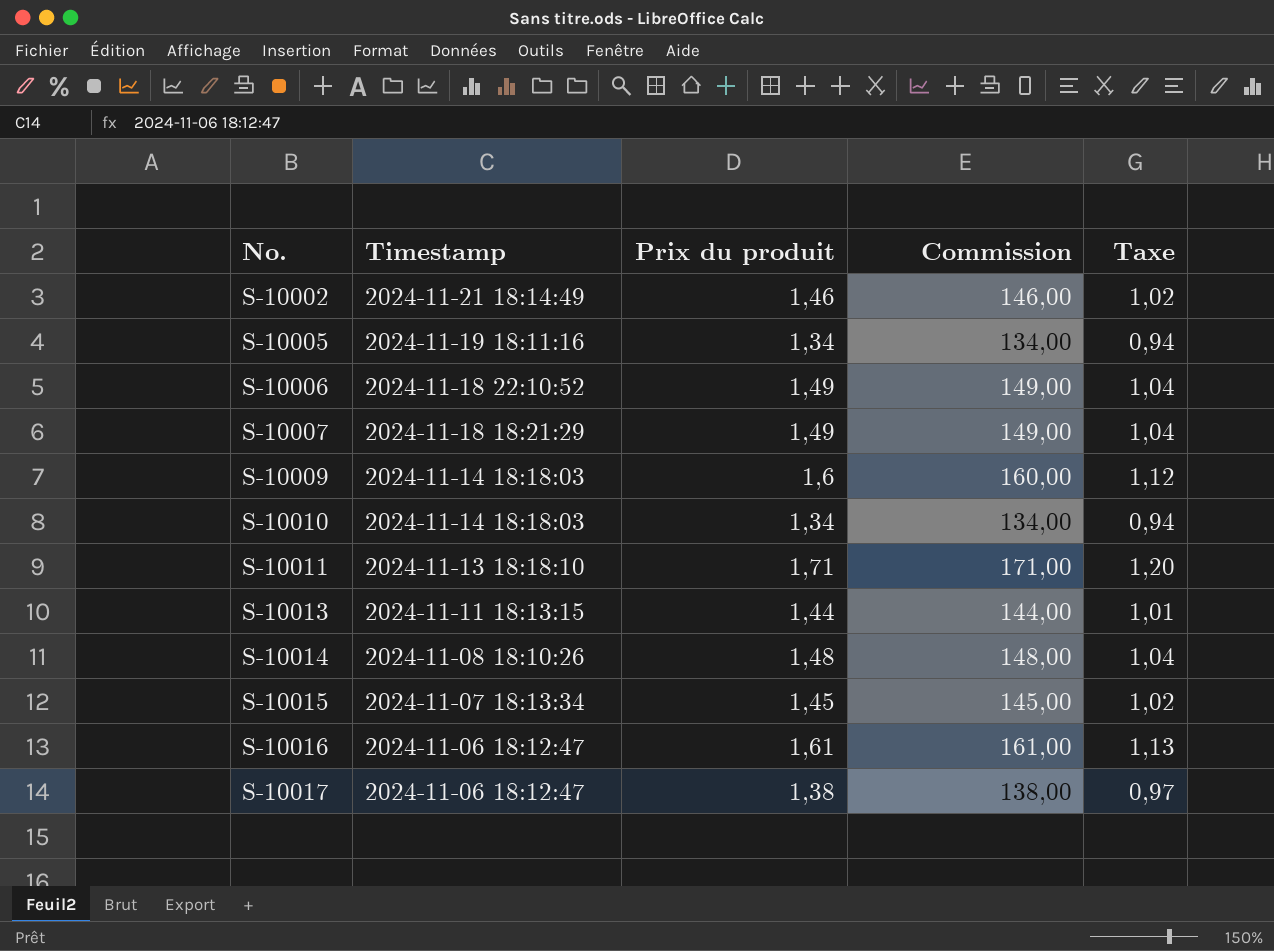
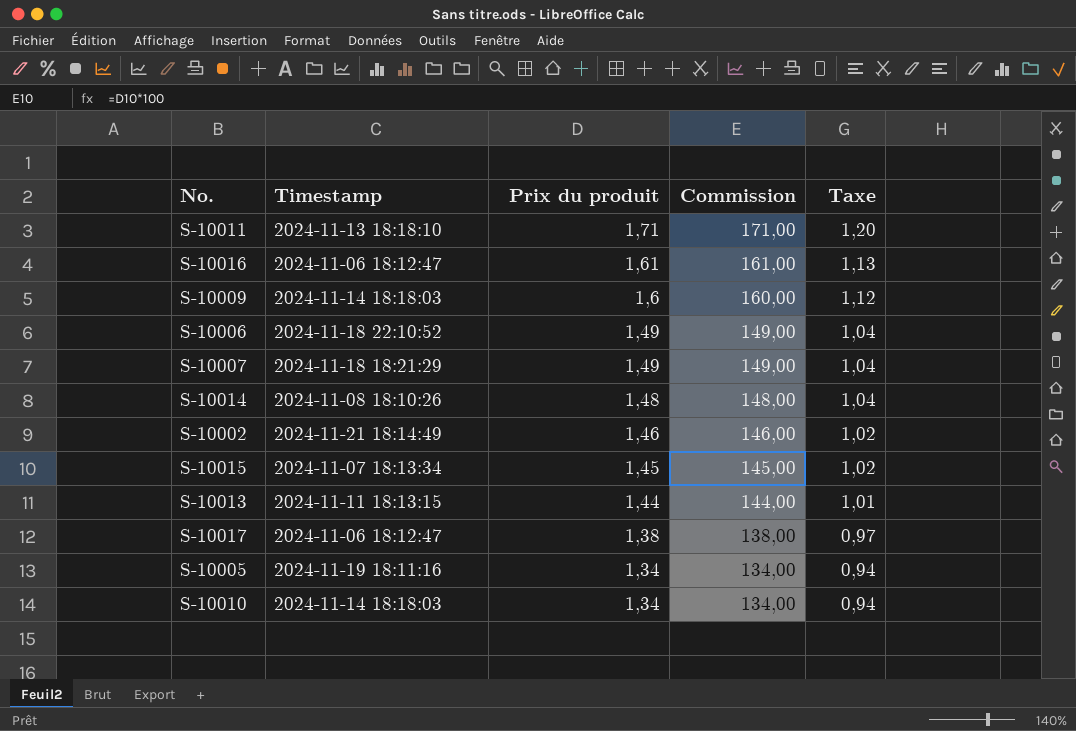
row order: No. ascending -> Prix du produit descending

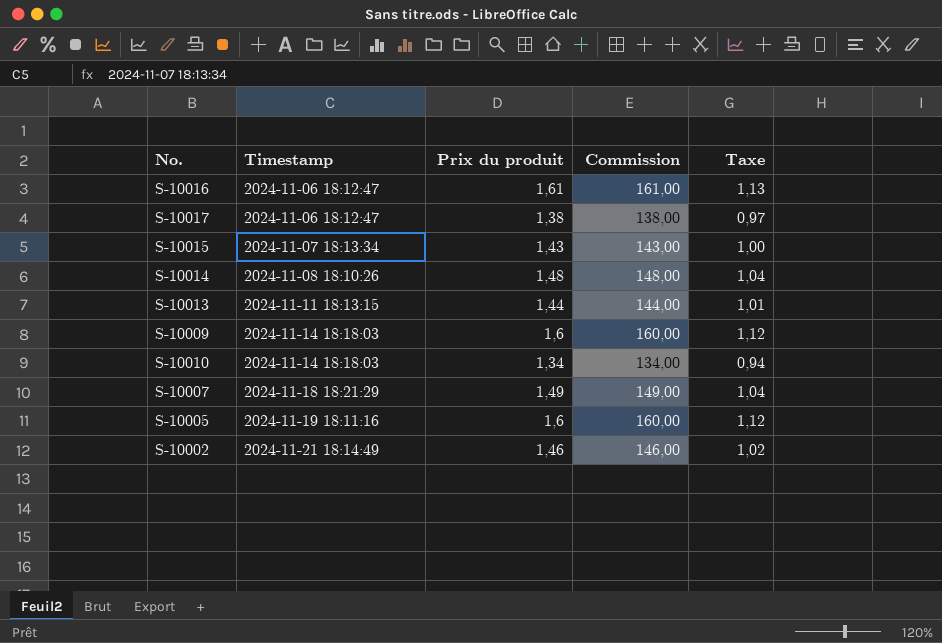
row order: Prix du produit descending -> Timestamp ascending
row S-10011: 2024-11-13 18:18:10 | 1,71 | 171,00 | 1,20 -> none
row S-10006: 2024-11-18 22:10:52 | 1,49 | 149,00 | 1,04 -> none
S-10015 | Prix du produit: 1,45 -> 1,43
S-10015 | Commission: 145,00 -> 143,00
S-10015 | Taxe: 1,02 -> 1,00
S-10005 | Prix du produit: 1,34 -> 1,6
S-10005 | Commission: 134,00 -> 160,00
S-10005 | Taxe: 0,94 -> 1,12

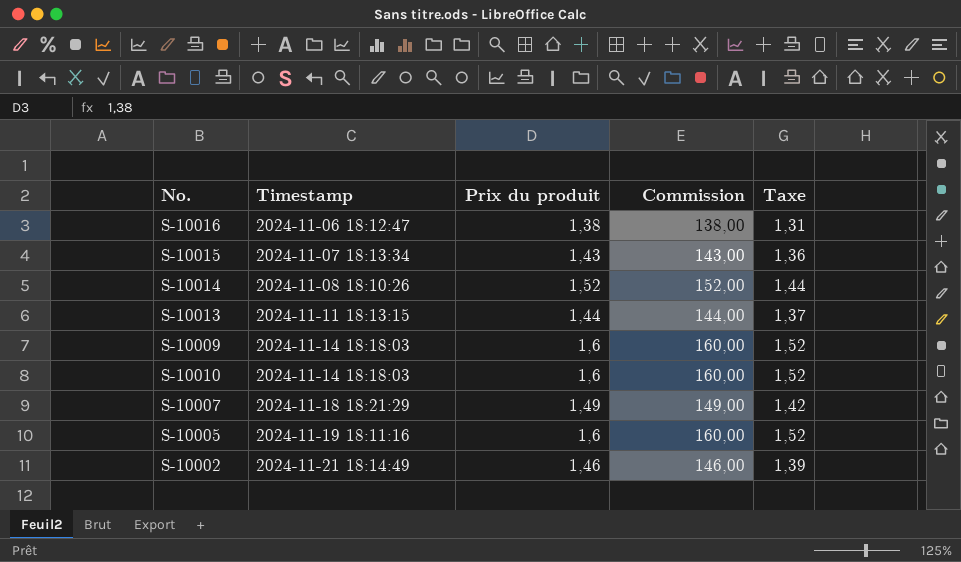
column Taxe | formula: [Prix du produit] * 0,7 -> [Prix du produit] * 0,95
row S-10017: 2024-11-06 18:12:47 | 1,38 | 138,00 | 0,97 -> none
S-10016 | Prix du produit: 1,61 -> 1,38
S-10016 | Commission: 161,00 -> 138,00
S-10014 | Prix du produit: 1,48 -> 1,52
S-10014 | Commission: 148,00 -> 152,00
S-10010 | Prix du produit: 1,34 -> 1,6
S-10010 | Commission: 134,00 -> 160,00

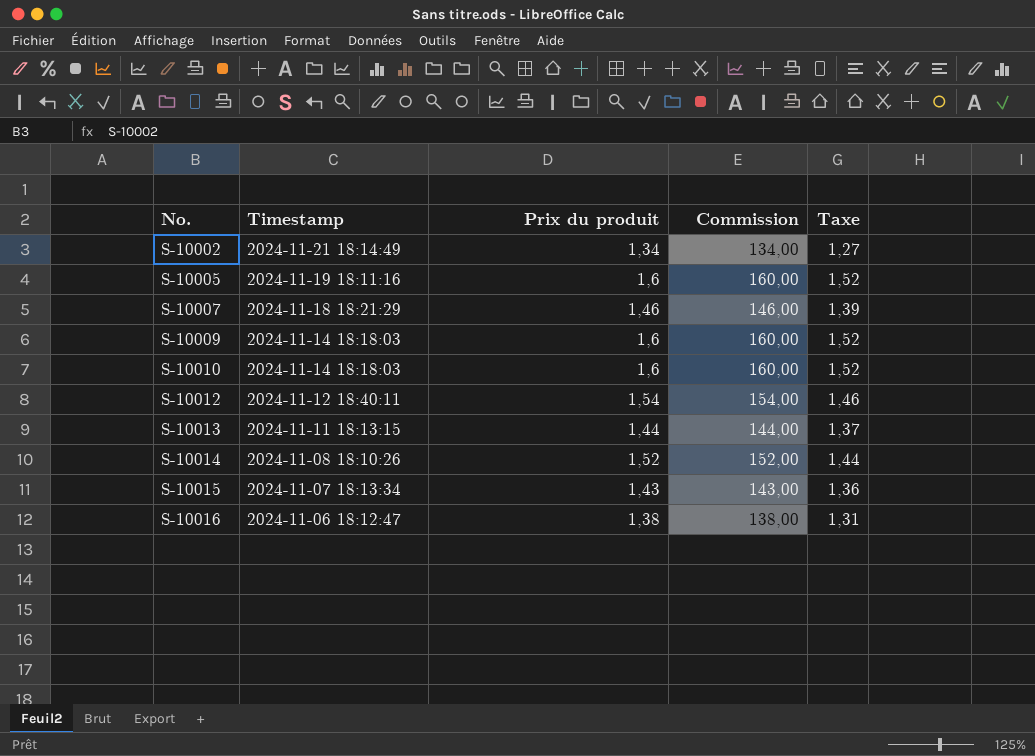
row order: Timestamp ascending -> No. ascending
S-10002 | Prix du produit: 1,46 -> 1,34
S-10002 | Commission: 146,00 -> 134,00
S-10002 | Taxe: 1,39 -> 1,27
S-10007 | Prix du produit: 1,49 -> 1,46
S-10007 | Commission: 149,00 -> 146,00
S-10007 | Taxe: 1,42 -> 1,39
row S-10012: none -> 2024-11-12 18:40:11 | 1,54 | 154,00 | 1,46

